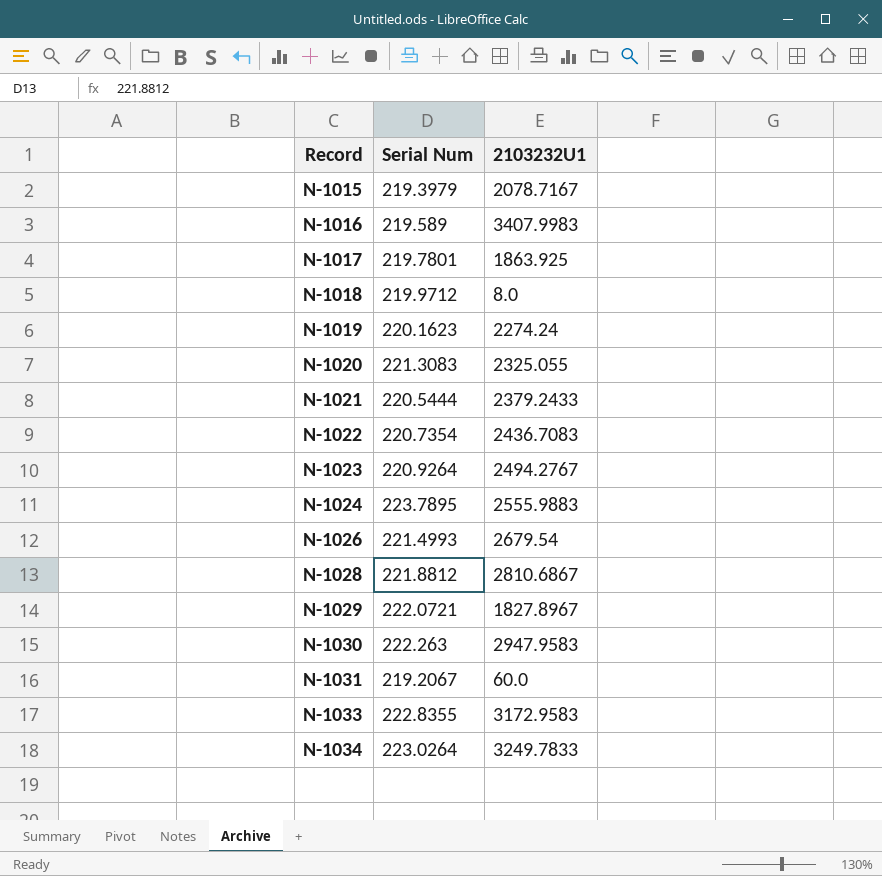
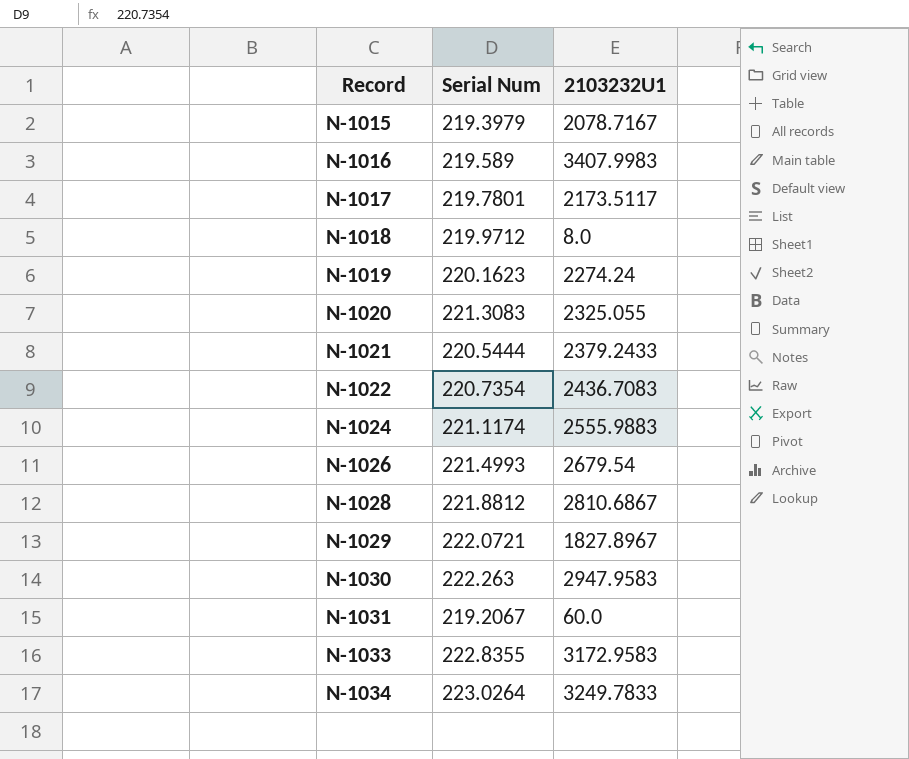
row N-1023: 220.9264 | 2494.2767 -> none
N-1017 | 2103232U1: 1863.925 -> 2173.5117
N-1024 | Serial Num: 223.7895 -> 221.1174

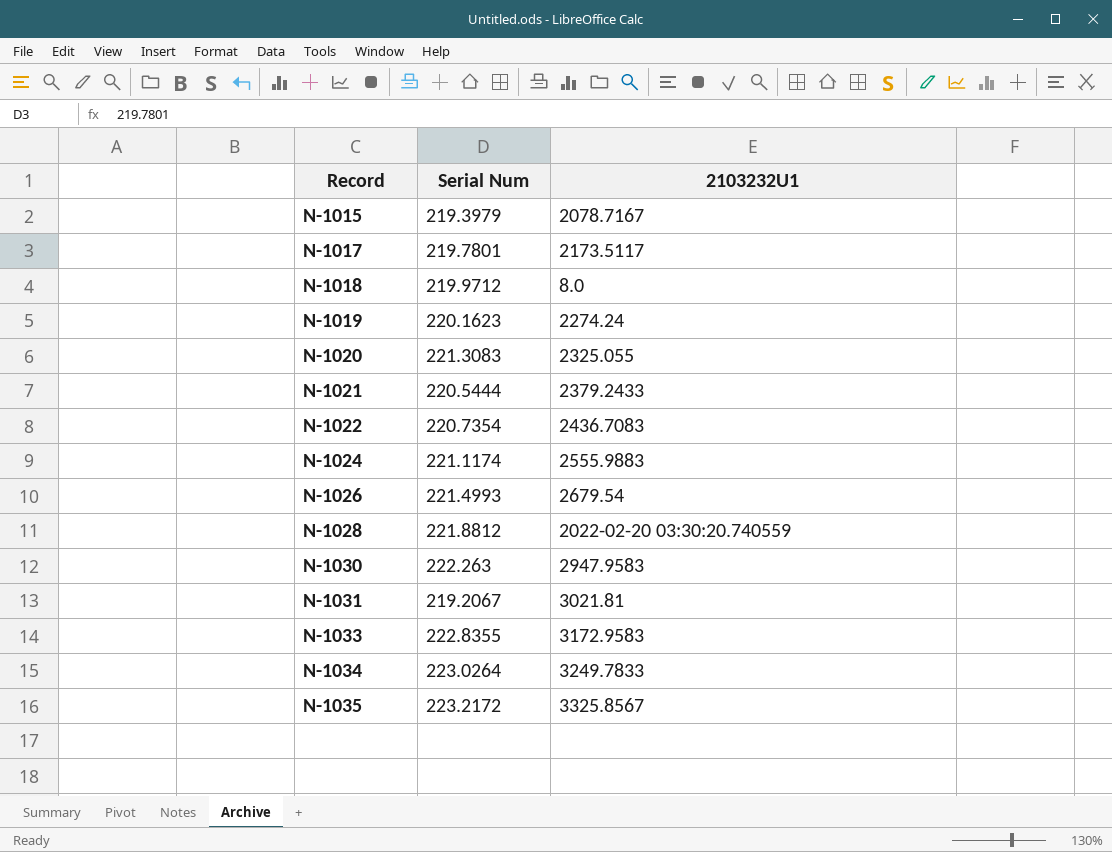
row N-1016: 219.589 | 3407.9983 -> none
row N-1029: 222.0721 | 1827.8967 -> none
N-1028 | 2103232U1: 2810.6867 -> 2022-02-20 03:30:20.740559
N-1031 | 2103232U1: 60.0 -> 3021.81
row N-1035: none -> 223.2172 | 3325.8567

